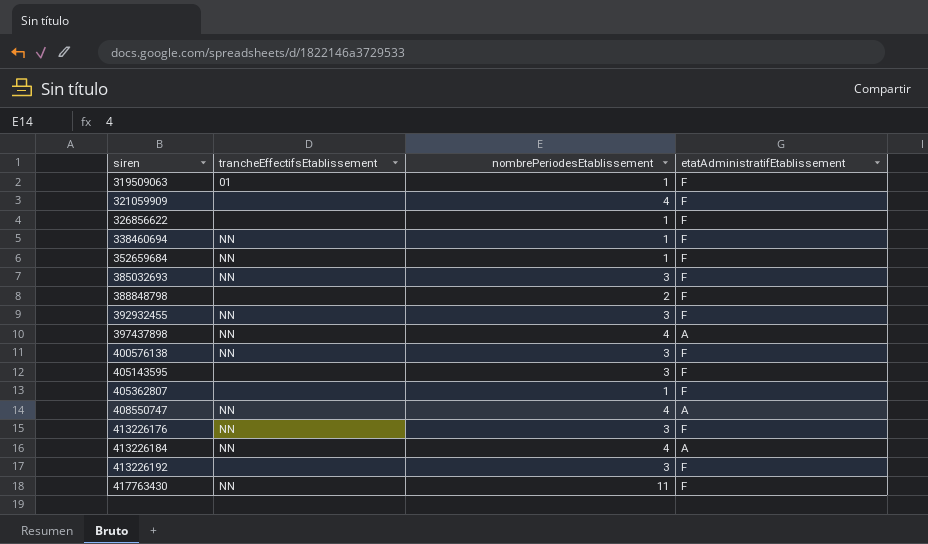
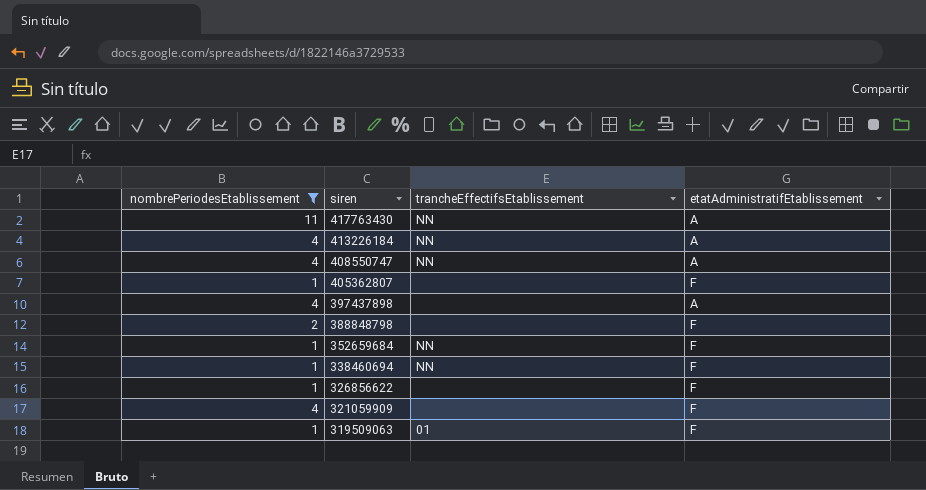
filter: none -> nombrePeriodesEtablissement != 3
row order: siren ascending -> siren descending
column nombrePeriodesEtablissement | position: 3 -> 1
417763430 | etatAdministratifEtablissement: F -> A
397437898 | trancheEffectifsEtablissement: NN -> none

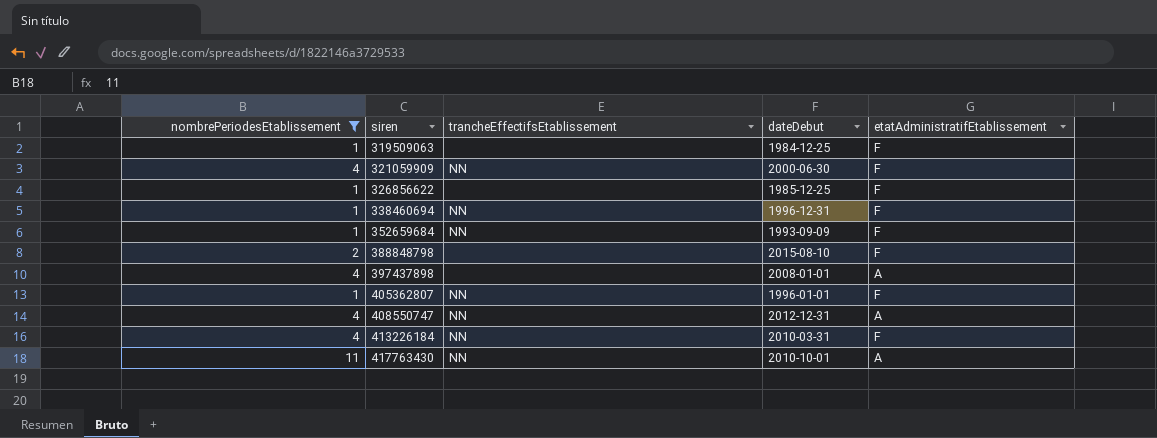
row order: siren descending -> siren ascending
column dateDebut | position: none -> 4
319509063 | trancheEffectifsEtablissement: 01 -> none
321059909 | trancheEffectifsEtablissement: none -> NN
405362807 | trancheEffectifsEtablissement: none -> NN
413226184 | etatAdministratifEtablissement: A -> F

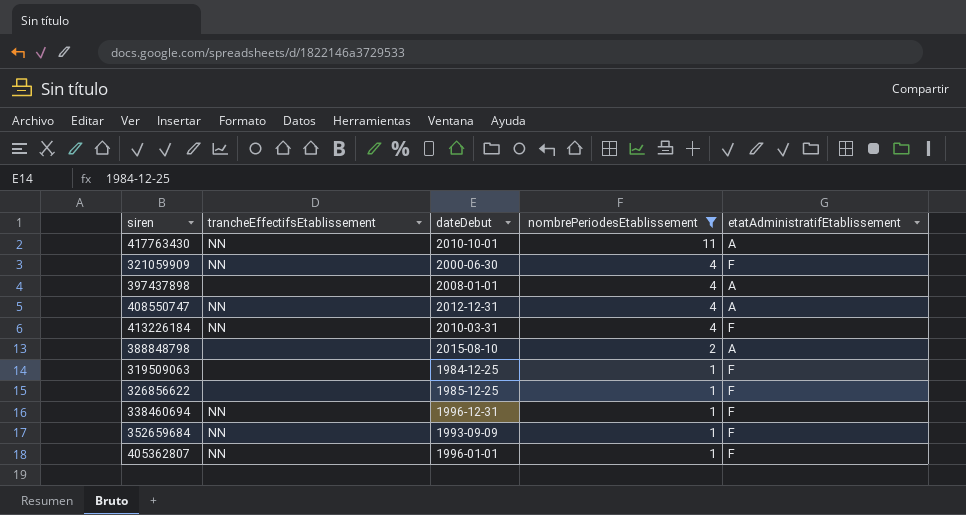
row order: siren ascending -> nombrePeriodesEtablissement descending
column nombrePeriodesEtablissement | position: 1 -> 4
388848798 | etatAdministratifEtablissement: F -> A

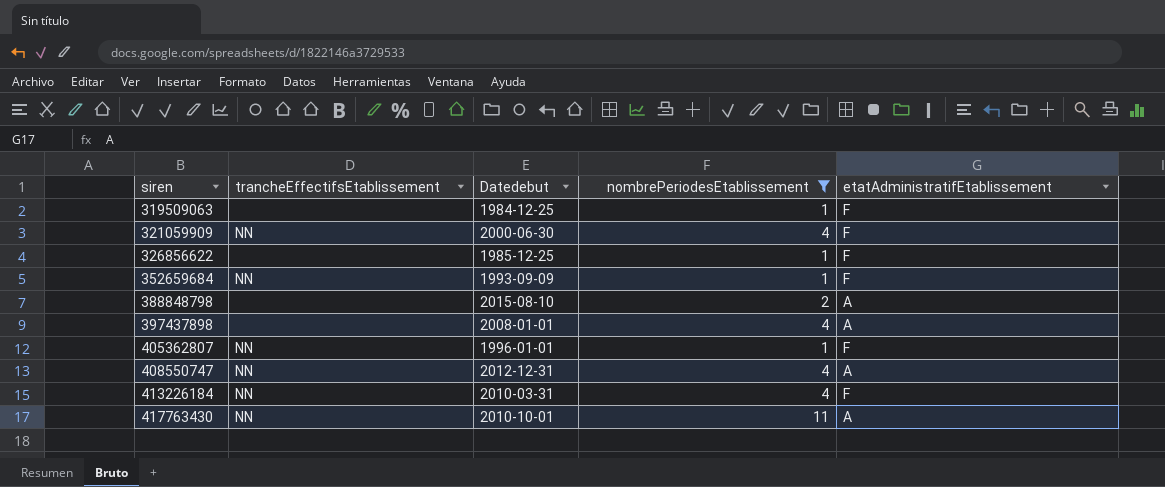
row order: nombrePeriodesEtablissement descending -> siren ascending
column name: dateDebut -> Datedebut
row 338460694: NN | 1996-12-31 | 1 | F -> none

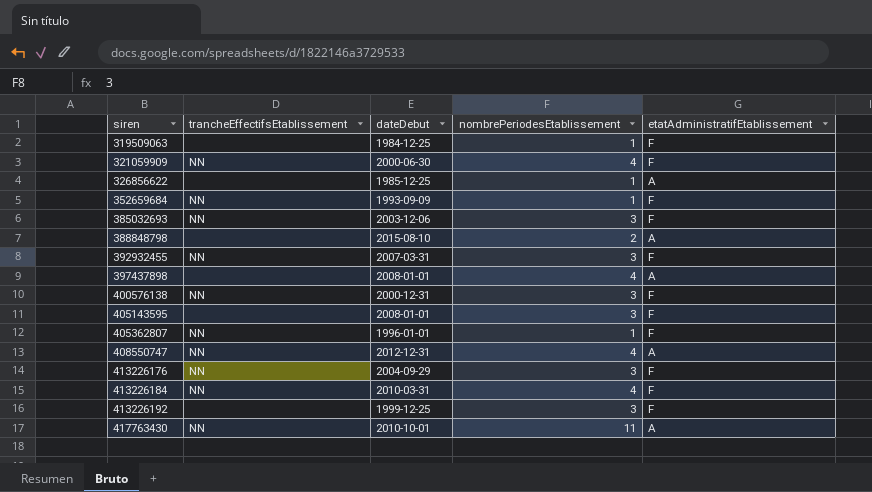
filter: nombrePeriodesEtablissement != 3 -> none
column name: Datedebut -> dateDebut
326856622 | etatAdministratifEtablissement: F -> A

